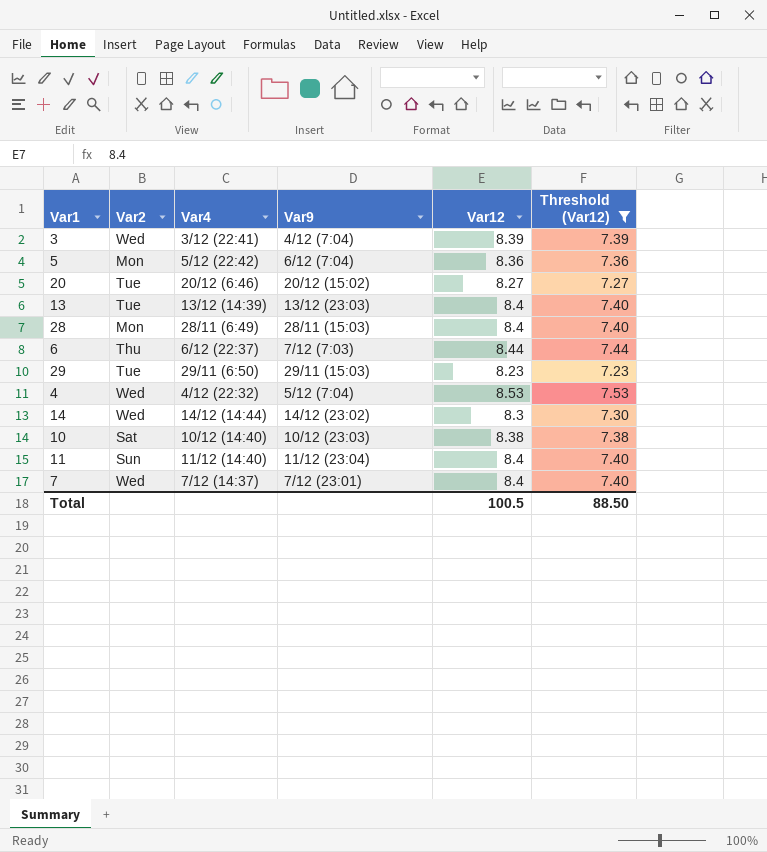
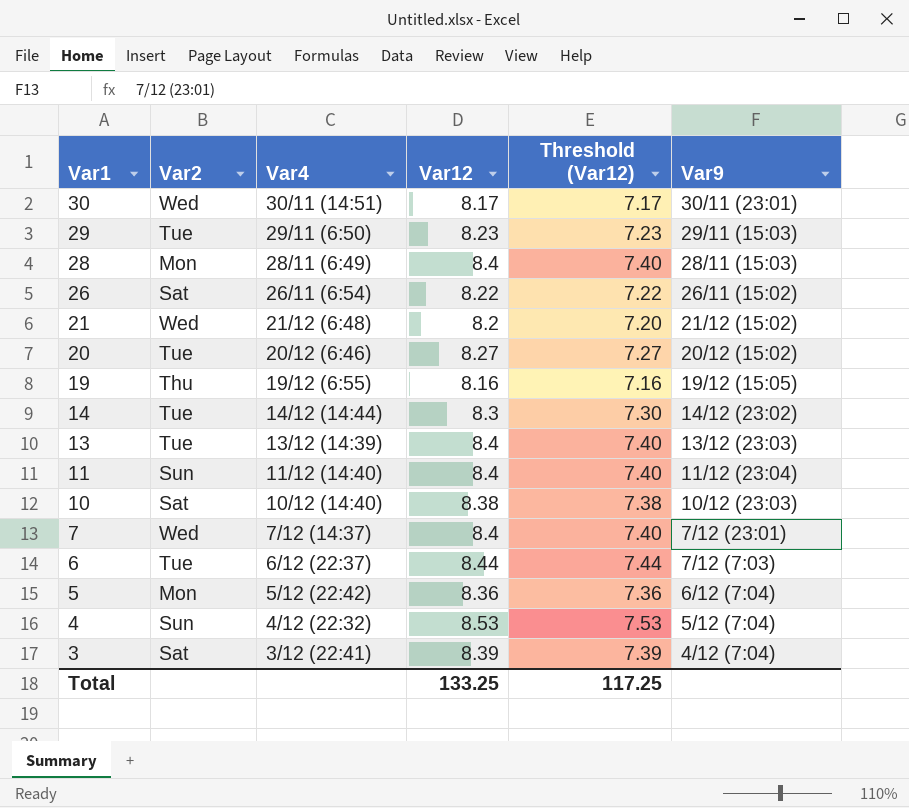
filter: Threshold (Var12) >= 7.23 -> none
row order: none -> Var1 descending
column Var9 | position: 4 -> 6
14 | Var2: Wed -> Tue
6 | Var2: Thu -> Tue
4 | Var2: Wed -> Sun
3 | Var2: Wed -> Sat
Total | Var12: 100.5 -> 133.25
Total | Threshold (Var12): 88.50 -> 117.25

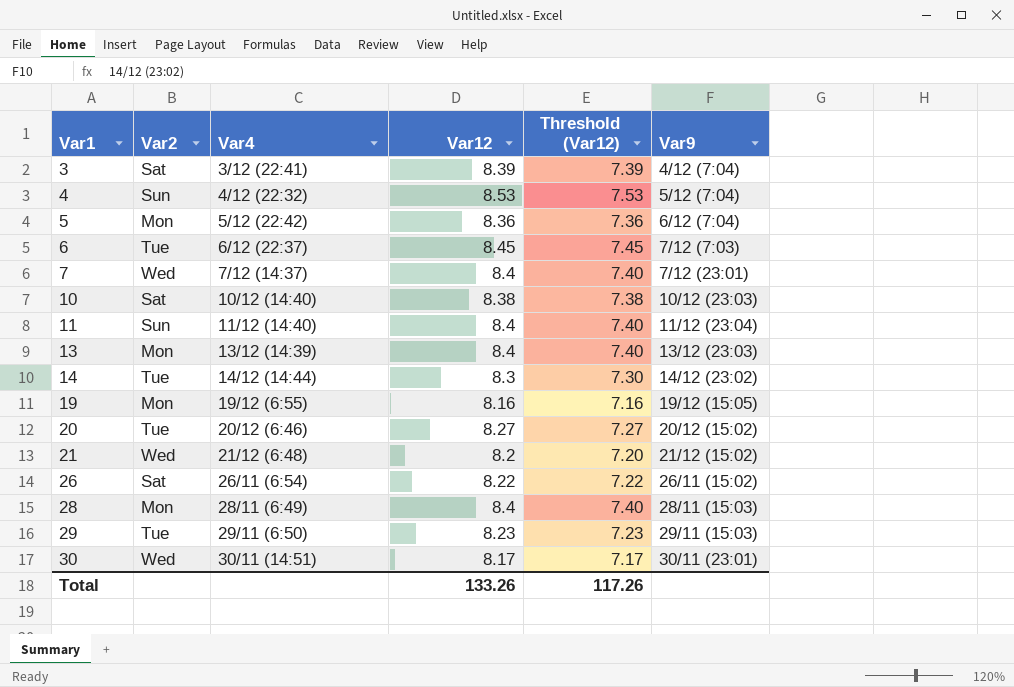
row order: Var1 descending -> Var1 ascending
6 | Var12: 8.44 -> 8.45
6 | Threshold (Var12): 7.44 -> 7.45
13 | Var2: Tue -> Mon
19 | Var2: Thu -> Mon
Total | Var12: 133.25 -> 133.26
Total | Threshold (Var12): 117.25 -> 117.26

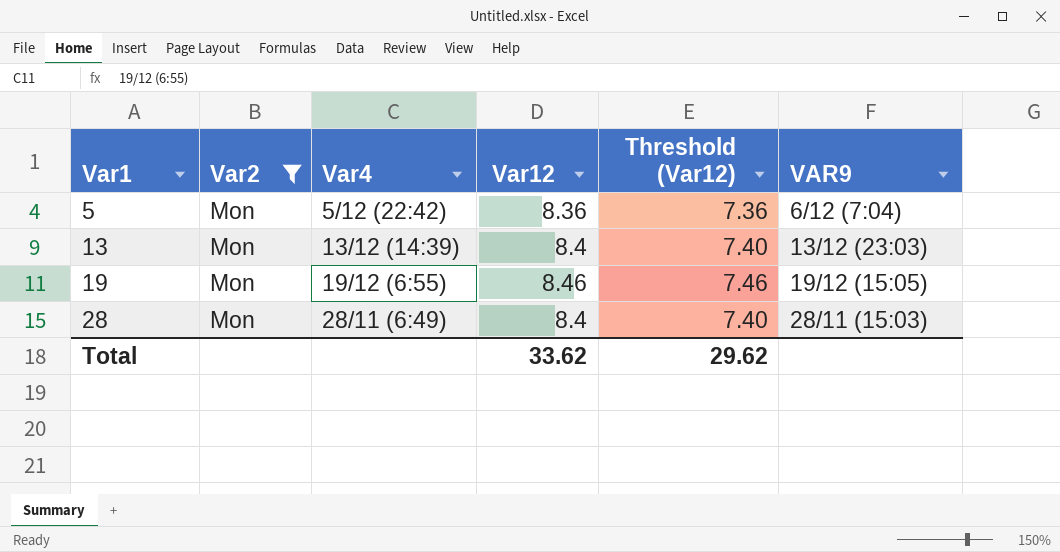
filter: none -> Var2 = Mon
column name: Var9 -> VAR9
19 | Var12: 8.16 -> 8.46
19 | Threshold (Var12): 7.16 -> 7.46
Total | Var12: 133.26 -> 33.62
Total | Threshold (Var12): 117.26 -> 29.62

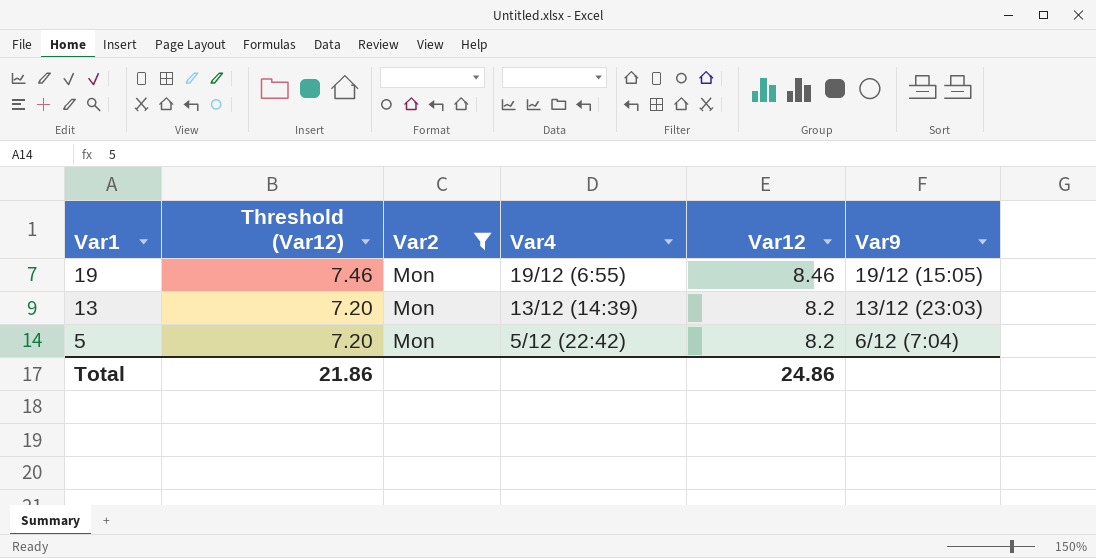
row order: Var1 ascending -> Var1 descending
column Threshold (Var12) | position: 5 -> 2
column name: VAR9 -> Var9
row 28: Mon | 28/11 (6:49) | 8.4 | 7.40 | 28/11 (15:03) -> none
13 | Threshold (Var12): 7.40 -> 7.20
13 | Var12: 8.4 -> 8.2
5 | Threshold (Var12): 7.36 -> 7.20
5 | Var12: 8.36 -> 8.2
Total | Threshold (Var12): 29.62 -> 21.86
Total | Var12: 33.62 -> 24.86

